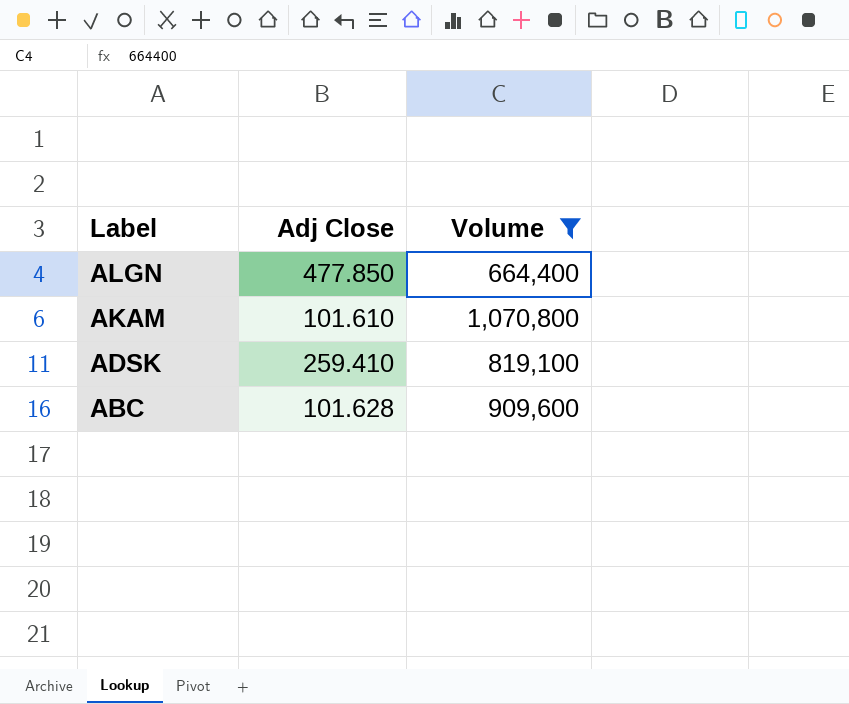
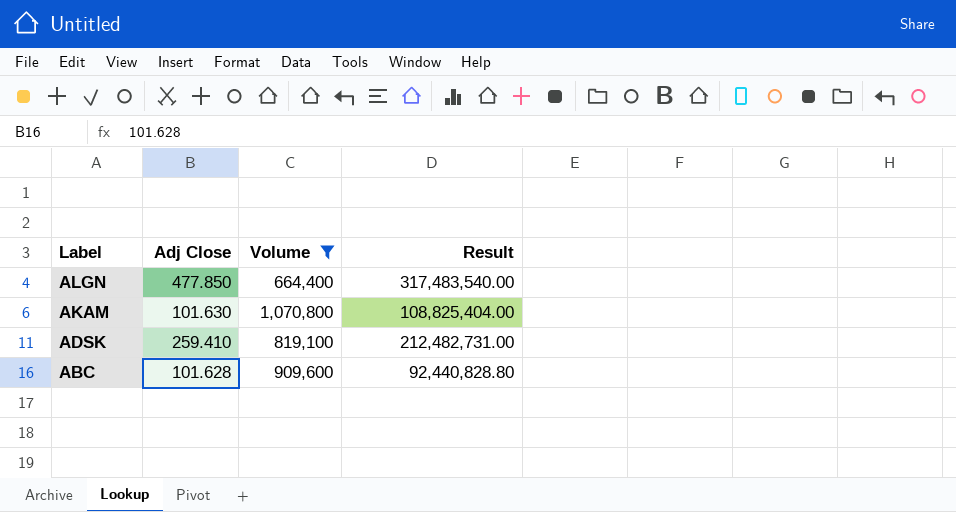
column Result | formula: none -> [Adj Close] * [Volume]
AKAM | Adj Close: 101.610 -> 101.630

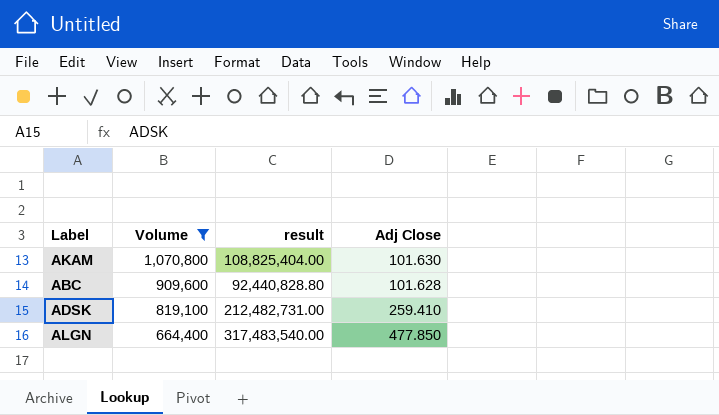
row order: Label descending -> Volume descending
column name: Result -> result
column Adj Close | position: 2 -> 4

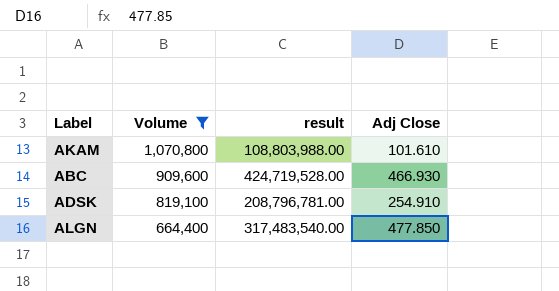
AKAM | result: 108,825,404.00 -> 108,803,988.00
AKAM | Adj Close: 101.630 -> 101.610
ABC | result: 92,440,828.80 -> 424,719,528.00
ABC | Adj Close: 101.628 -> 466.930
ADSK | result: 212,482,731.00 -> 208,796,781.00
ADSK | Adj Close: 259.410 -> 254.910

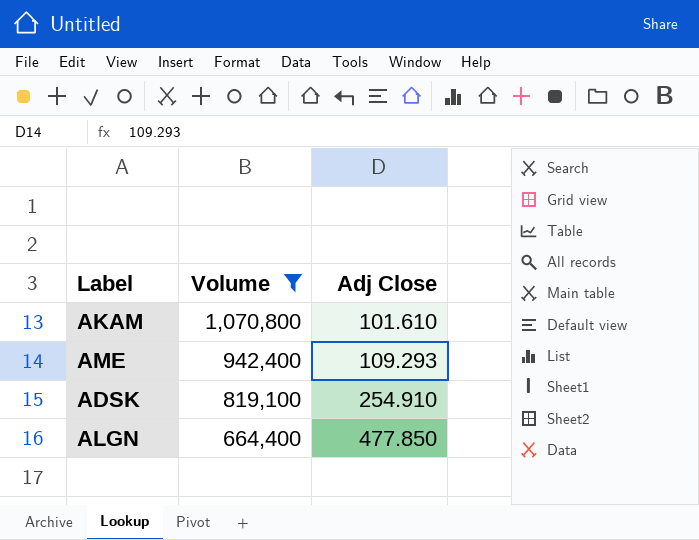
column result | formula: [Volume] * [Adj Close] -> none
row ABC: 909,600 | 424,719,528.00 | 466.930 -> none
row AME: none -> 942,400 | 109.293

